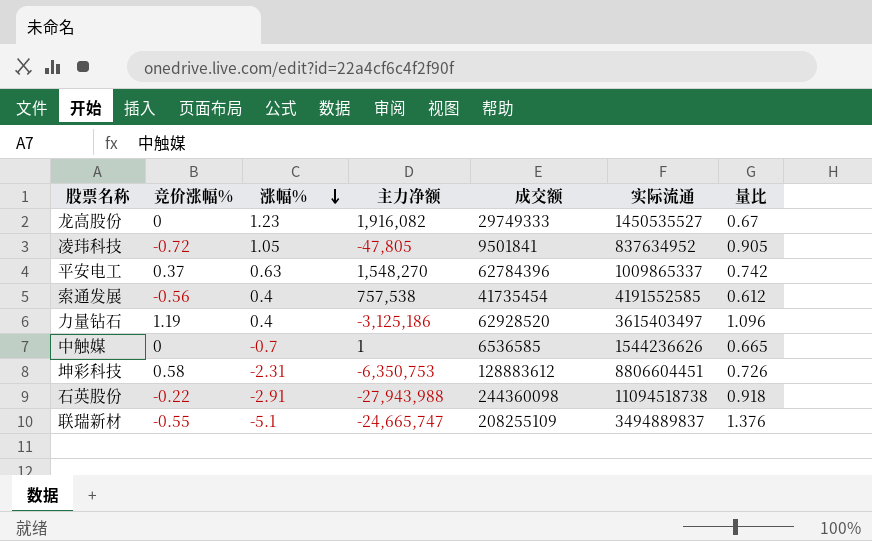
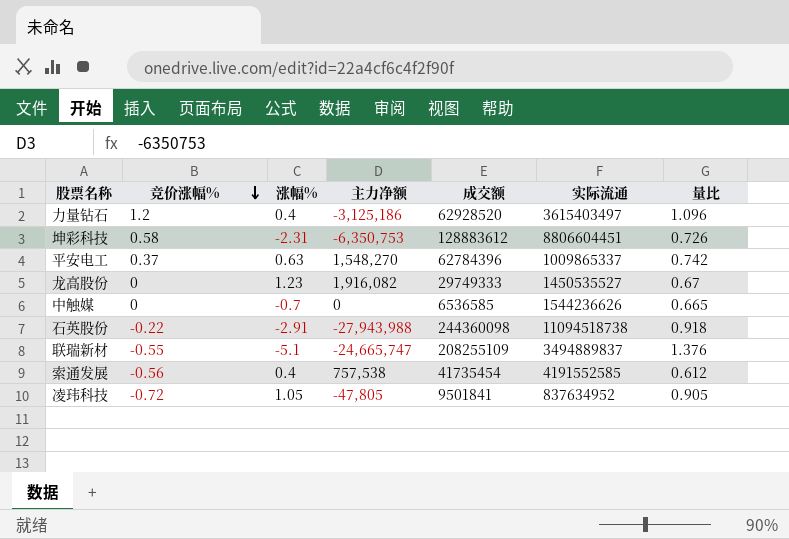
row order: 涨幅% descending -> 竞价涨幅% descending
力量钻石 | 竞价涨幅%: 1.19 -> 1.2
中触媒 | 主力净额: 1 -> 0

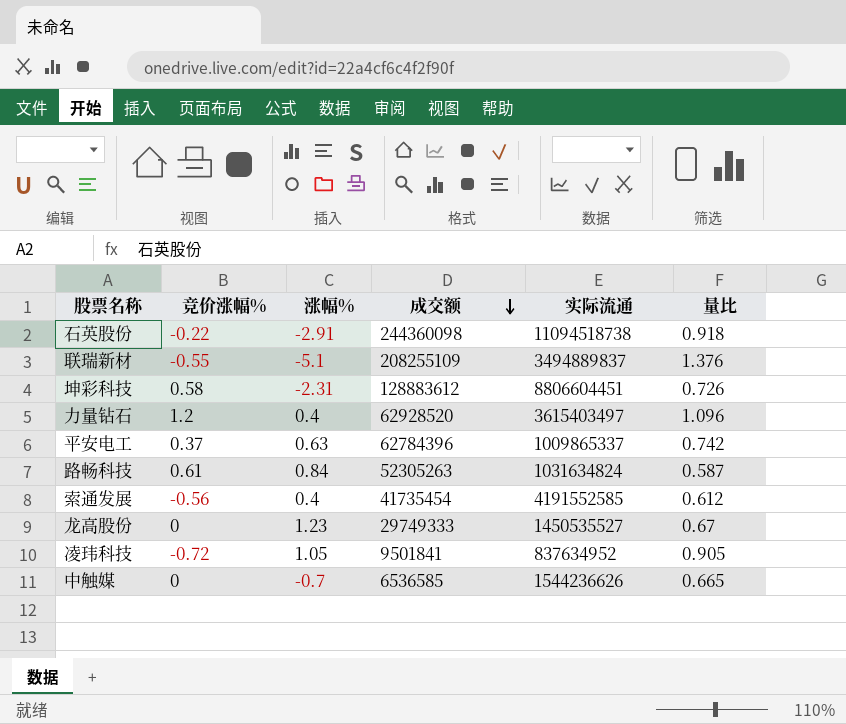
row order: 竞价涨幅% descending -> 成交额 descending
column 主力净额 | position: 4 -> none
row 路畅科技: none -> 0.61 | 0.84 | 52305263 | 1031634824 | 0.587

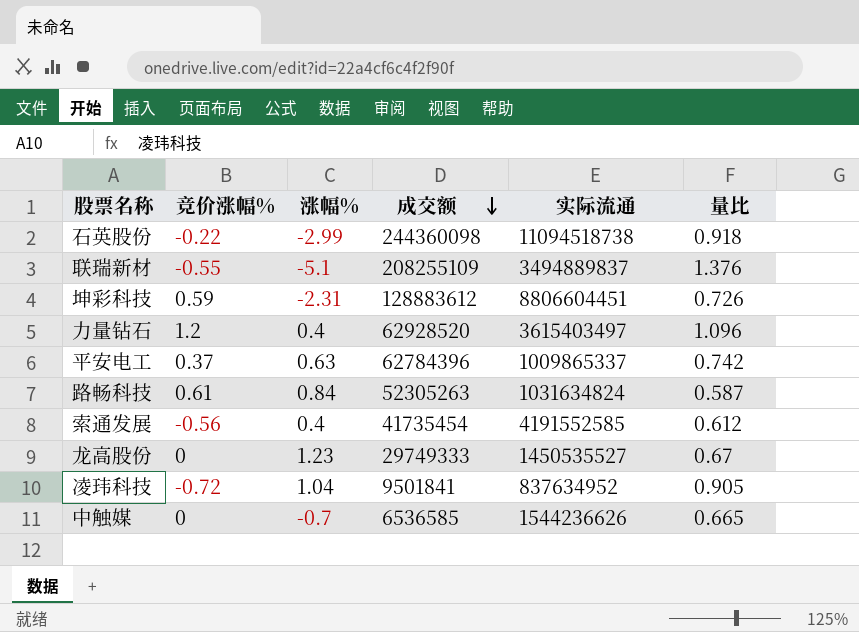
石英股份 | 涨幅%: -2.91 -> -2.99
坤彩科技 | 竞价涨幅%: 0.58 -> 0.59
凌玮科技 | 涨幅%: 1.05 -> 1.04

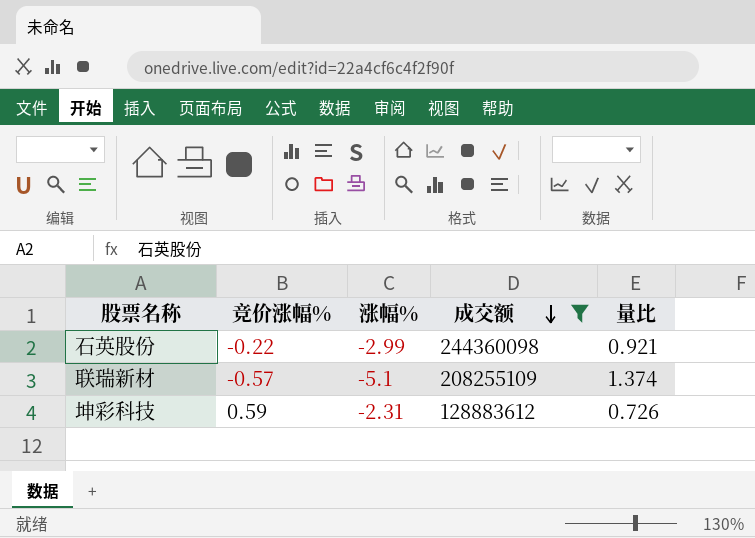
filter: none -> 成交额 >= 128883612
column 实际流通 | position: 5 -> none
石英股份 | 量比: 0.918 -> 0.921
联瑞新材 | 竞价涨幅%: -0.55 -> -0.57
联瑞新材 | 量比: 1.376 -> 1.374

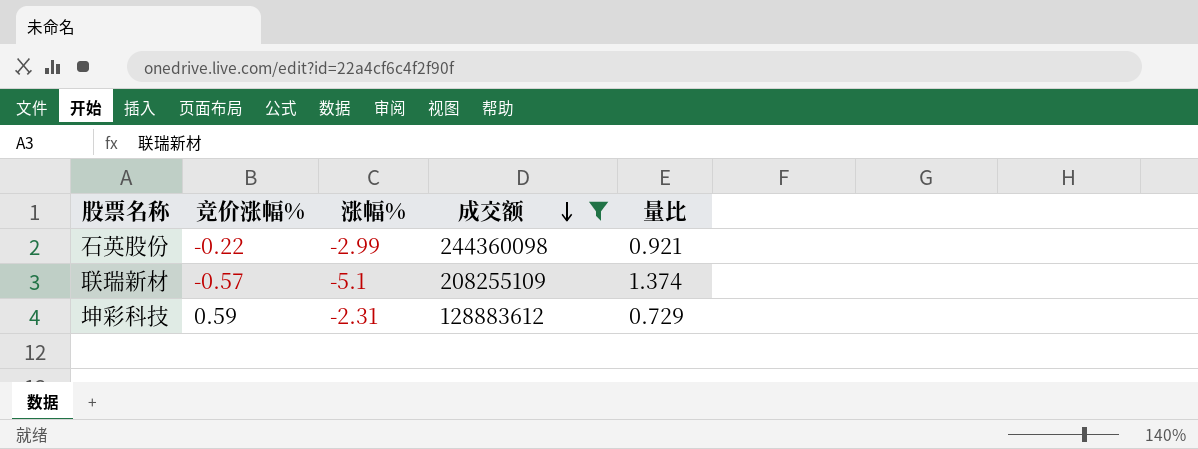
坤彩科技 | 量比: 0.726 -> 0.729

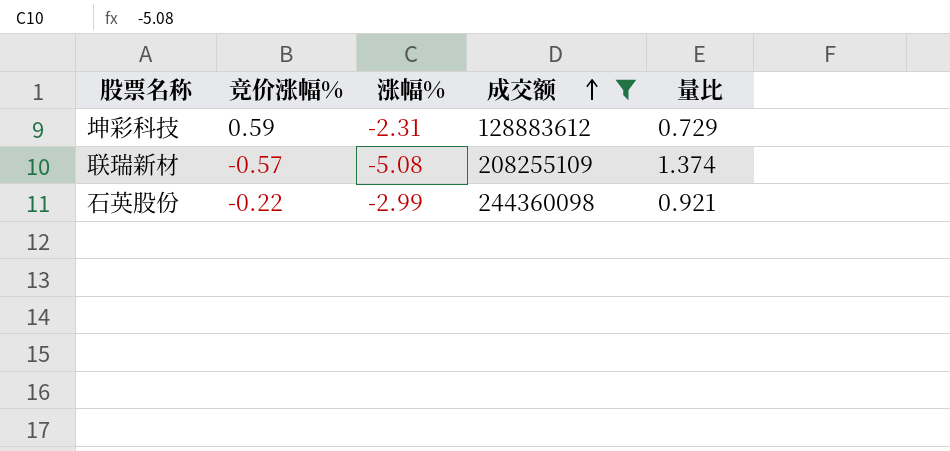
row order: 成交额 descending -> 成交额 ascending
联瑞新材 | 涨幅%: -5.1 -> -5.08

